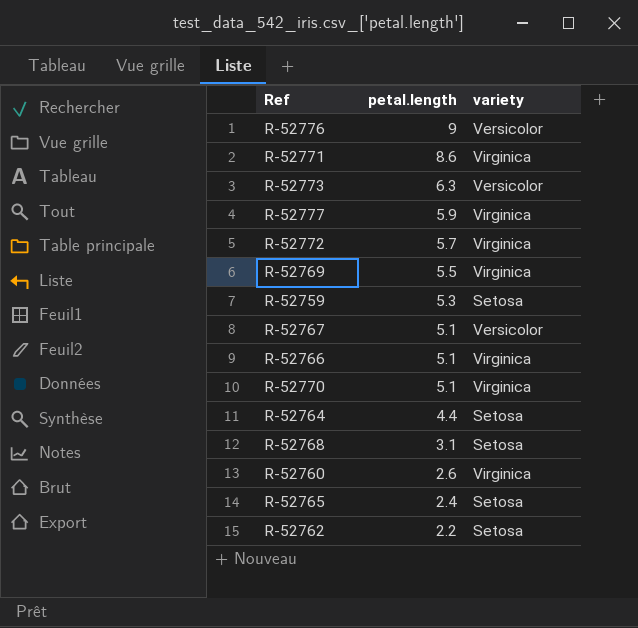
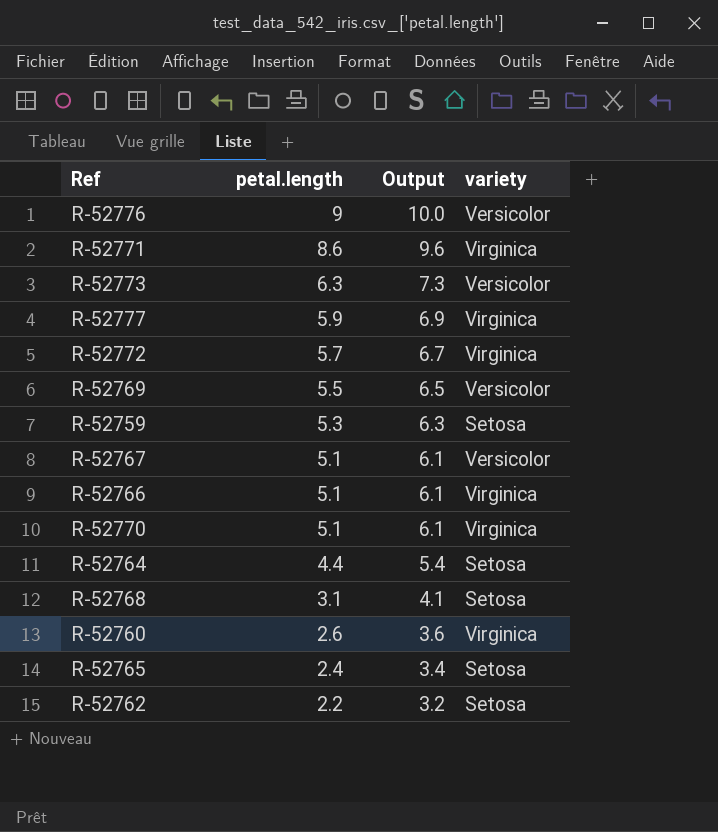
column Output | formula: none -> [petal.length] + 1
R-52769 | variety: Virginica -> Versicolor

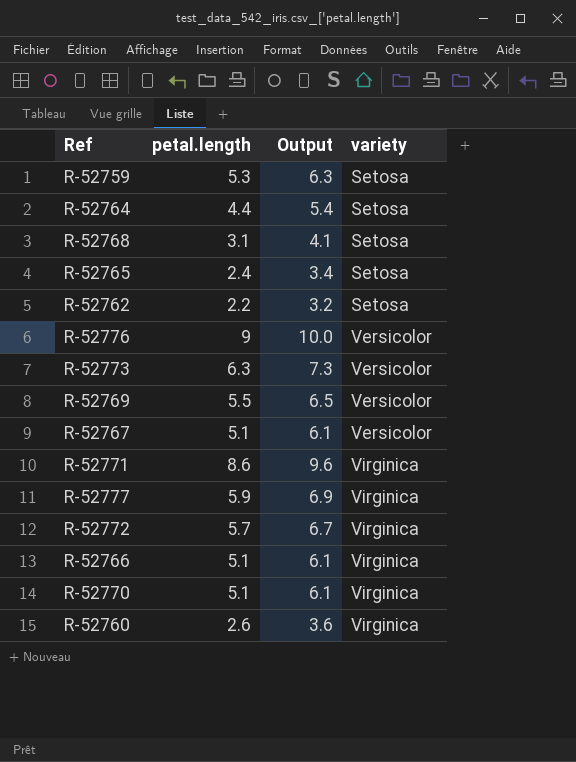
row order: petal.length descending -> variety ascending

